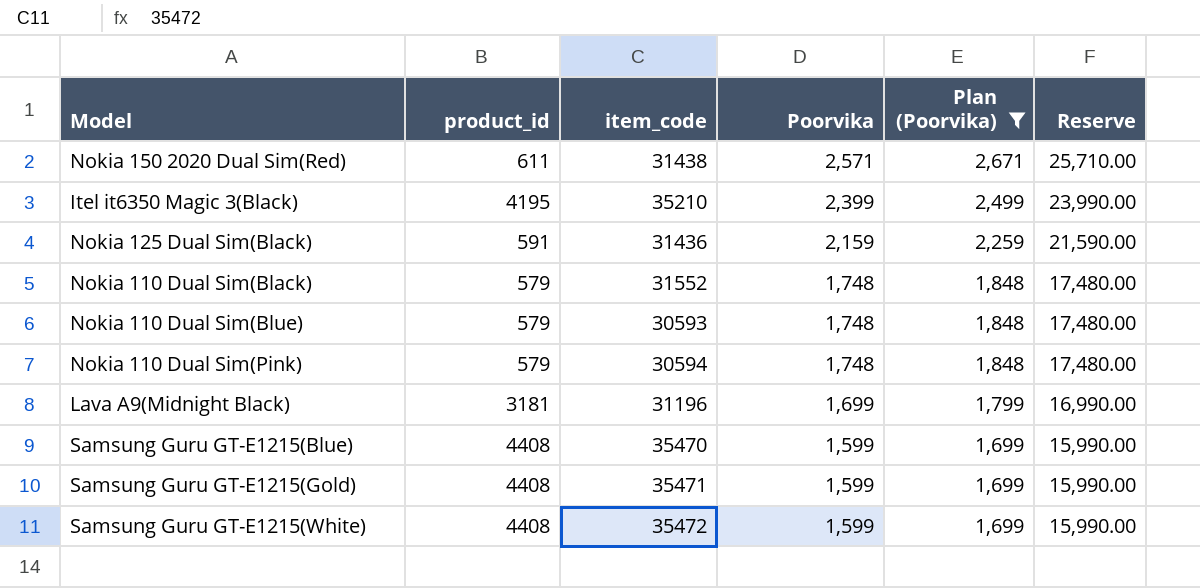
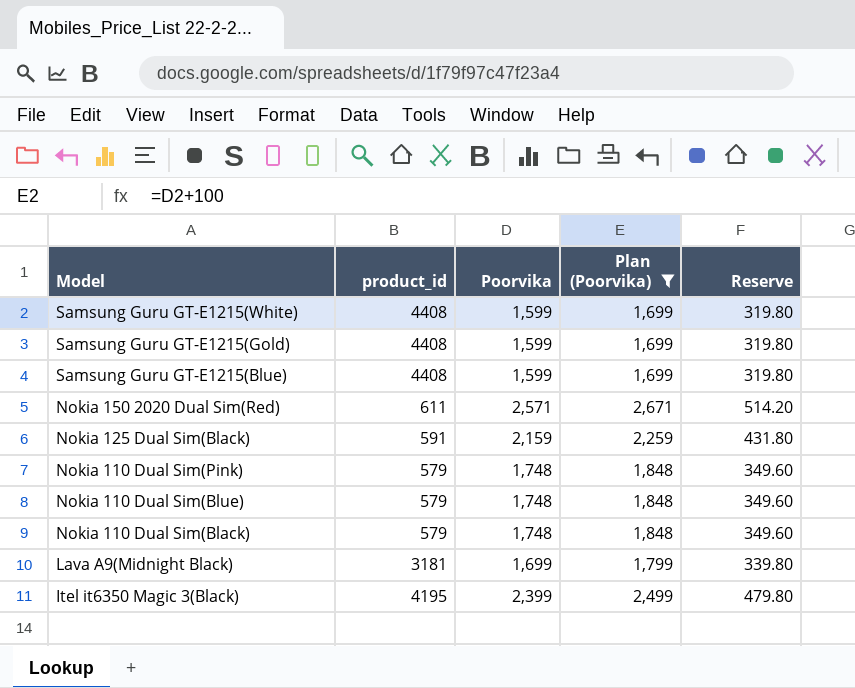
row order: Poorvika descending -> Model descending
column item_code | position: 3 -> none
column Reserve | formula: [Poorvika] * 10 -> [Poorvika] * 0.2

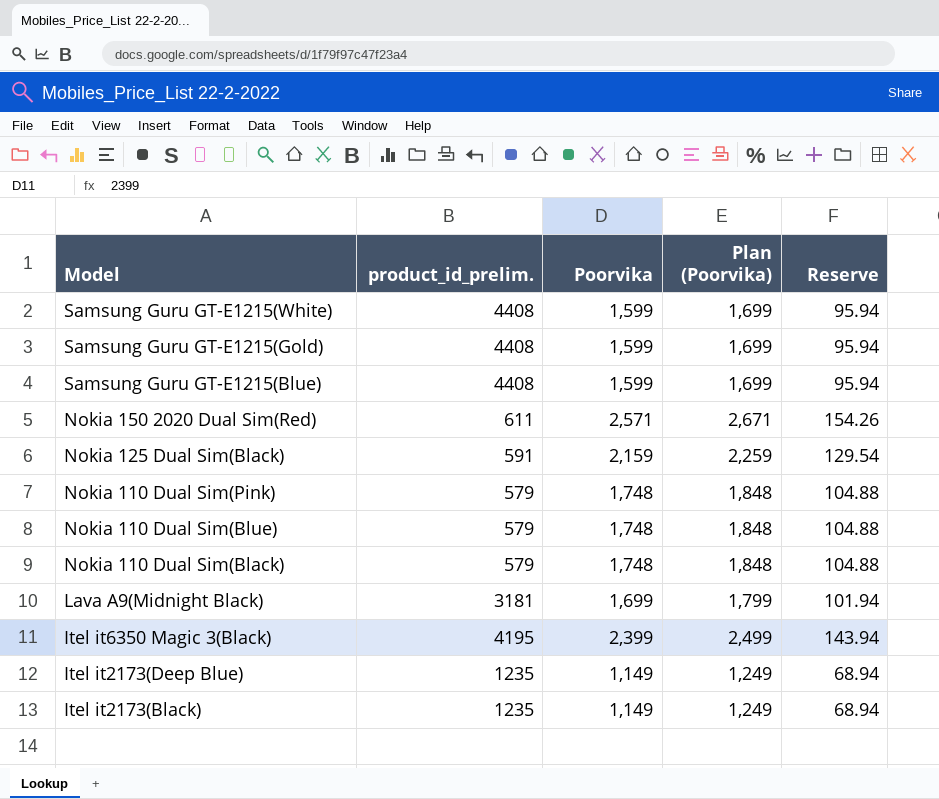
filter: Plan (Poorvika) != 1,249 -> none
column name: product_id -> product_id_prelim.
column Reserve | formula: [Poorvika] * 0.2 -> [Poorvika] * 0.06

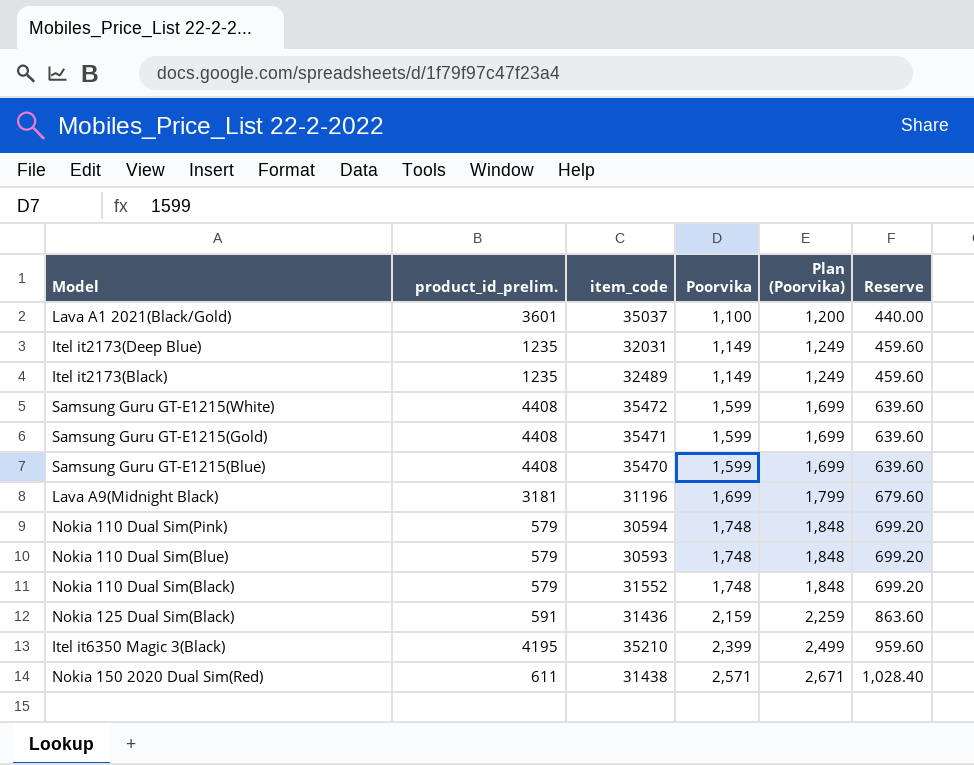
row order: Model descending -> Poorvika ascending
column item_code | position: none -> 3
column Reserve | formula: [Poorvika] * 0.06 -> [Poorvika] * 0.4
row Lava A1 2021(Black/Gold): none -> 3601 | 35037 | 1,100 | 1,200 | 440.00

